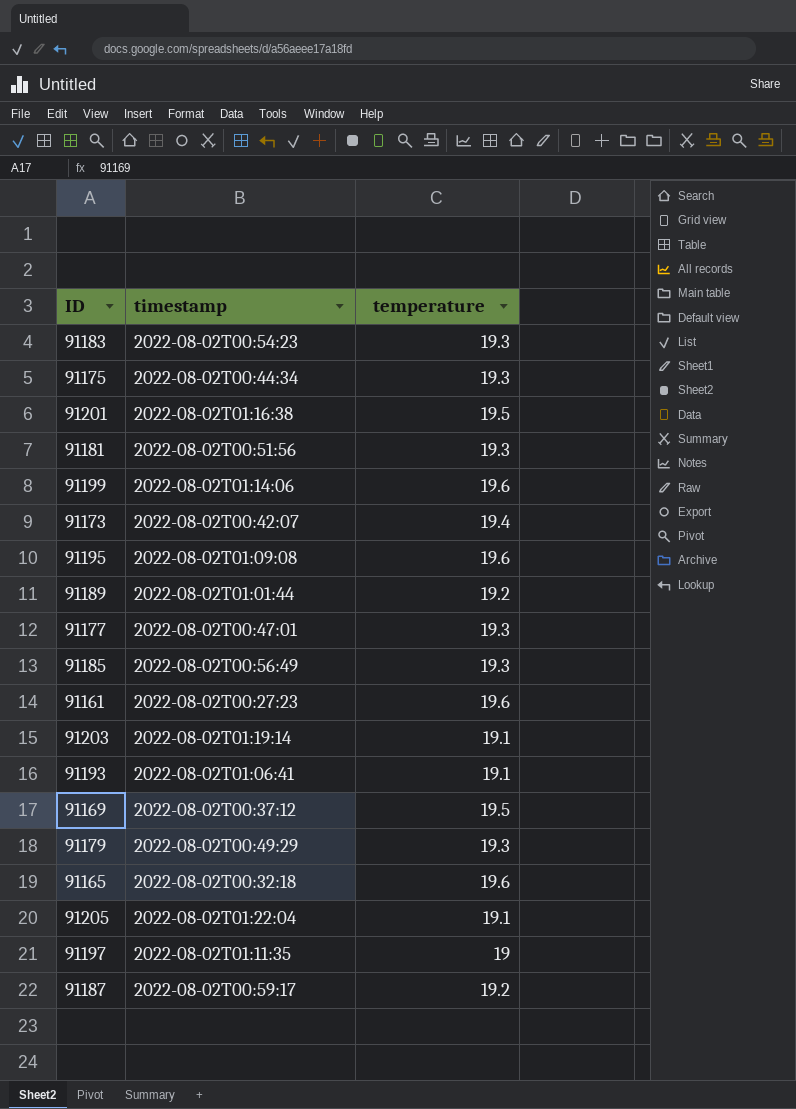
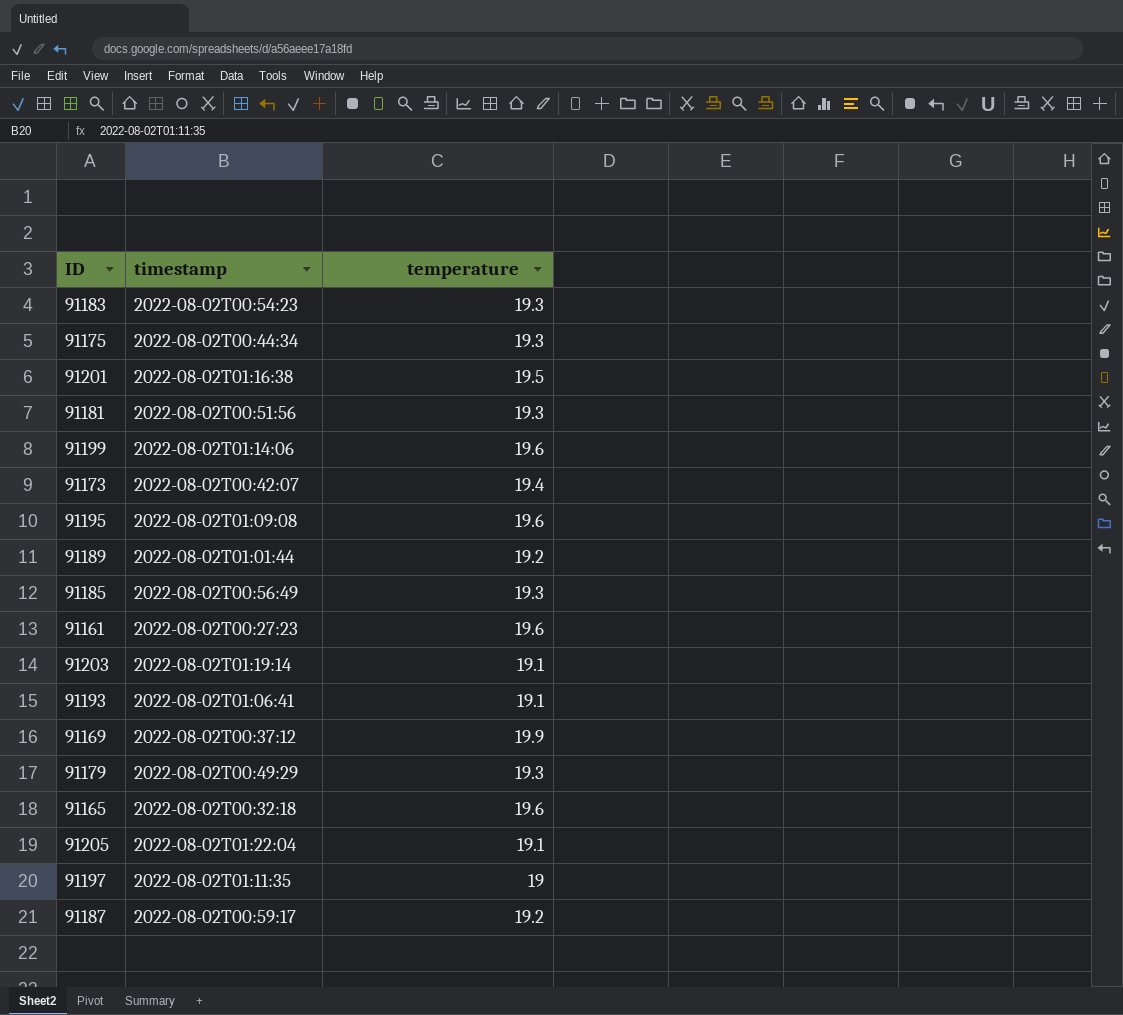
row 91177: 2022-08-02T00:47:01 | 19.3 -> none
91169 | temperature: 19.5 -> 19.9

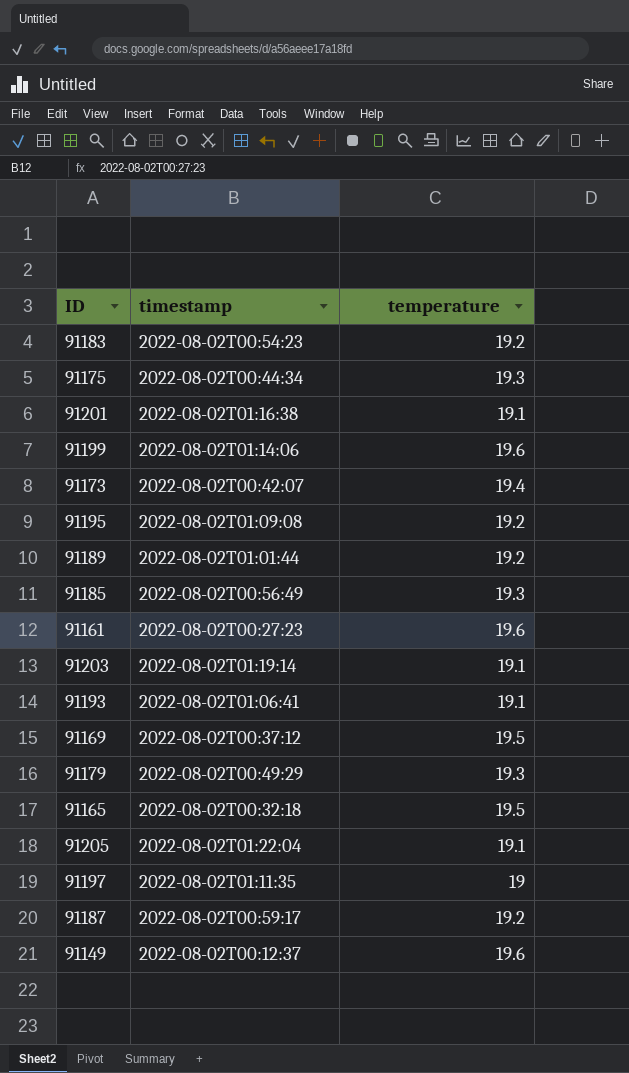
row 91181: 2022-08-02T00:51:56 | 19.3 -> none
91183 | temperature: 19.3 -> 19.2
91201 | temperature: 19.5 -> 19.1
91195 | temperature: 19.6 -> 19.2
91169 | temperature: 19.9 -> 19.5
91165 | temperature: 19.6 -> 19.5
row 91149: none -> 2022-08-02T00:12:37 | 19.6

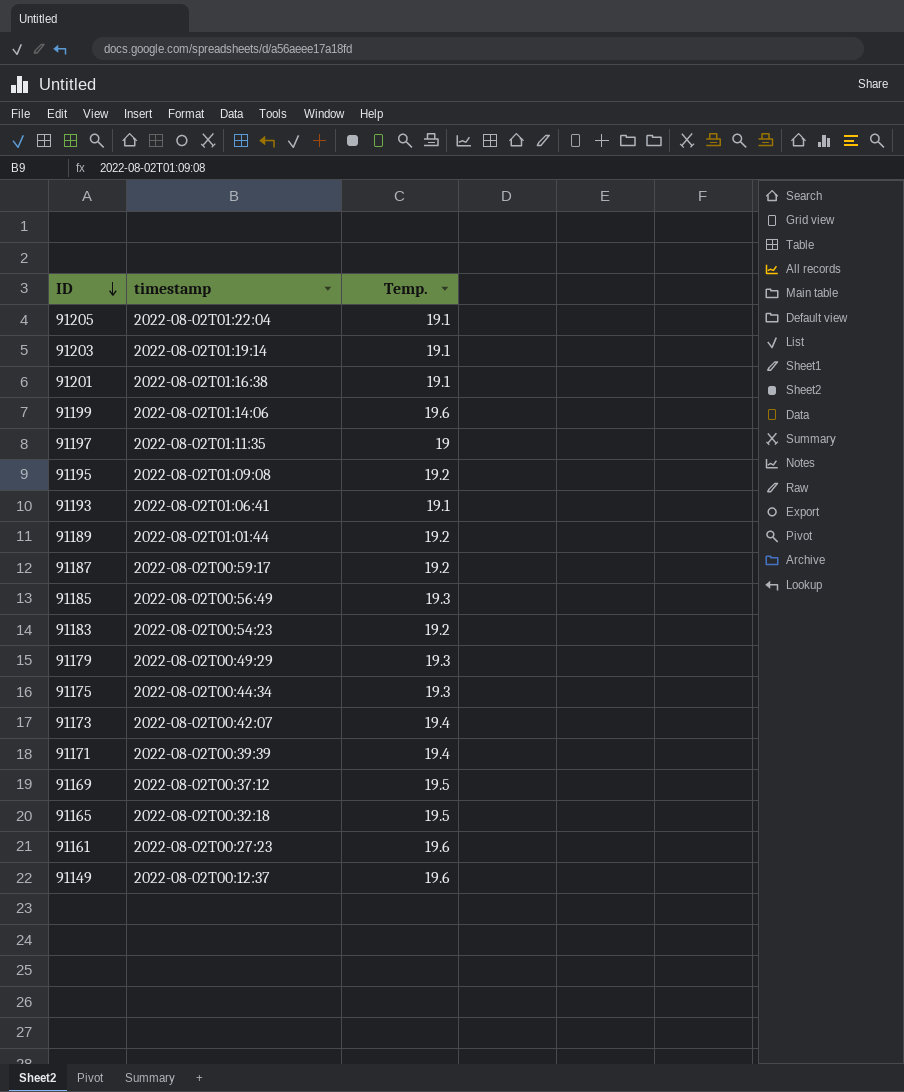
row order: none -> ID descending
column name: temperature -> Temp.
row 91171: none -> 2022-08-02T00:39:39 | 19.4

